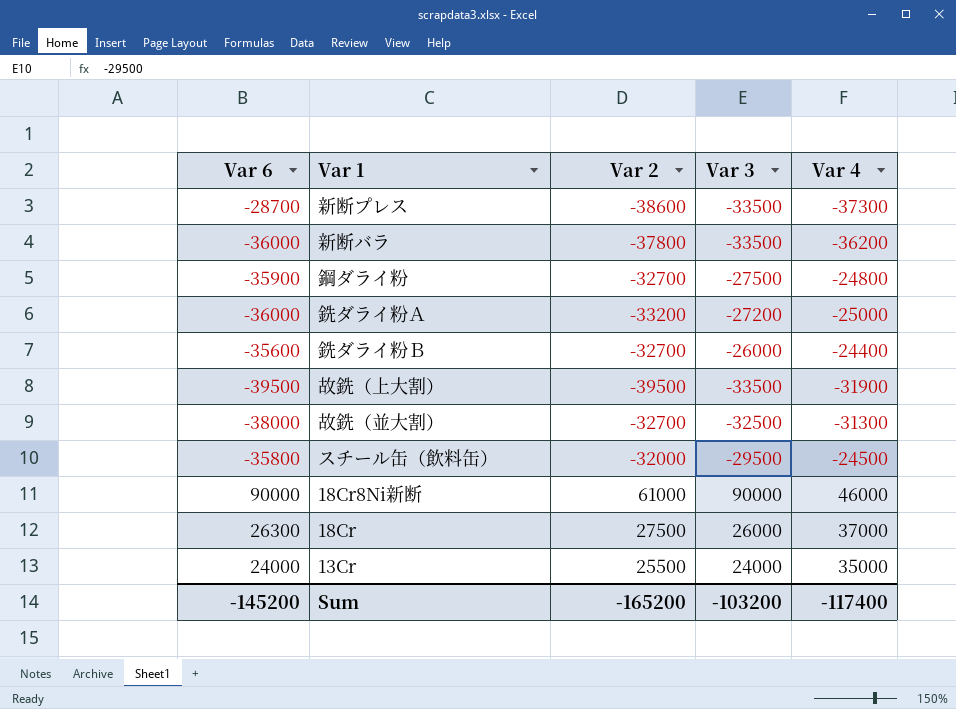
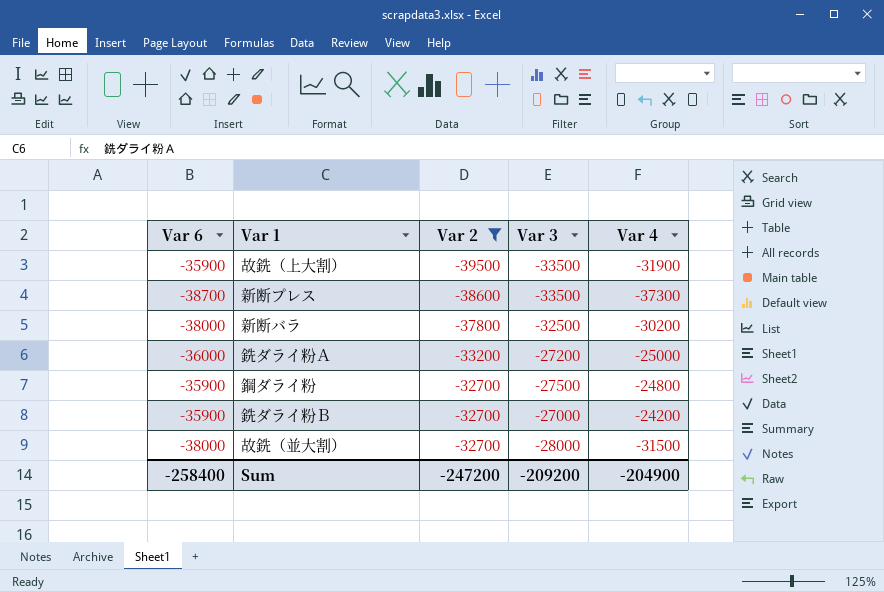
filter: none -> Var 2 <= -32700
row order: none -> Var 2 ascending
故銑（上大割） | Var 6: -39500 -> -35900
新断プレス | Var 6: -28700 -> -38700
新断バラ | Var 6: -36000 -> -38000
新断バラ | Var 3: -33500 -> -32500
新断バラ | Var 4: -36200 -> -30200
銑ダライ粉Ｂ | Var 6: -35600 -> -35900
銑ダライ粉Ｂ | Var 3: -26000 -> -27000
銑ダライ粉Ｂ | Var 4: -24400 -> -24200
故銑（並大割） | Var 3: -32500 -> -28000
故銑（並大割） | Var 4: -31300 -> -31500
Sum | Var 6: -145200 -> -258400
Sum | Var 2: -165200 -> -247200
Sum | Var 3: -103200 -> -209200
Sum | Var 4: -117400 -> -204900

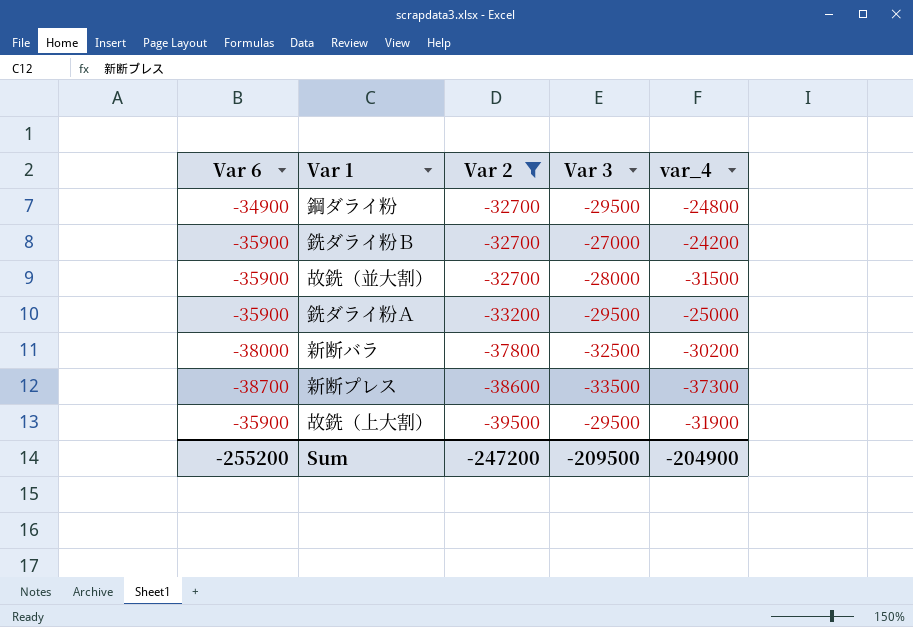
row order: Var 2 ascending -> Var 2 descending
column name: Var 4 -> var_4
鋼ダライ粉 | Var 6: -35900 -> -34900
鋼ダライ粉 | Var 3: -27500 -> -29500
故銑（並大割） | Var 6: -38000 -> -35900
銑ダライ粉Ａ | Var 6: -36000 -> -35900
銑ダライ粉Ａ | Var 3: -27200 -> -29500
故銑（上大割） | Var 3: -33500 -> -29500
Sum | Var 6: -258400 -> -255200
Sum | Var 3: -209200 -> -209500

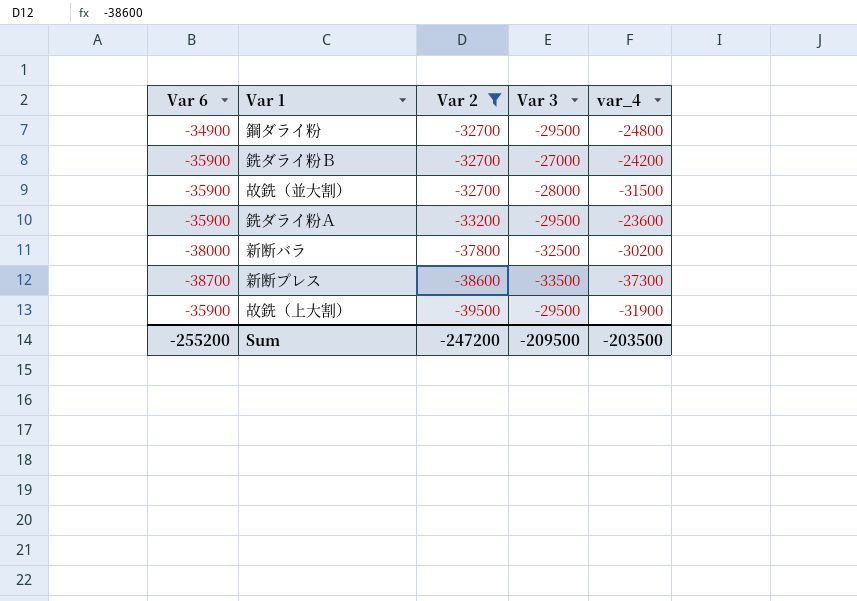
銑ダライ粉Ａ | var_4: -25000 -> -23600
Sum | var_4: -204900 -> -203500

